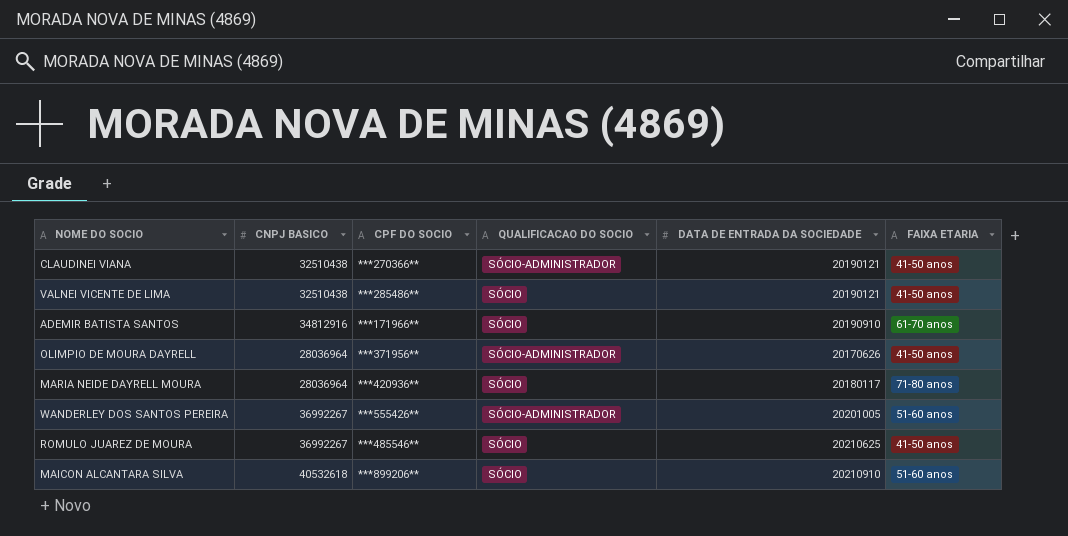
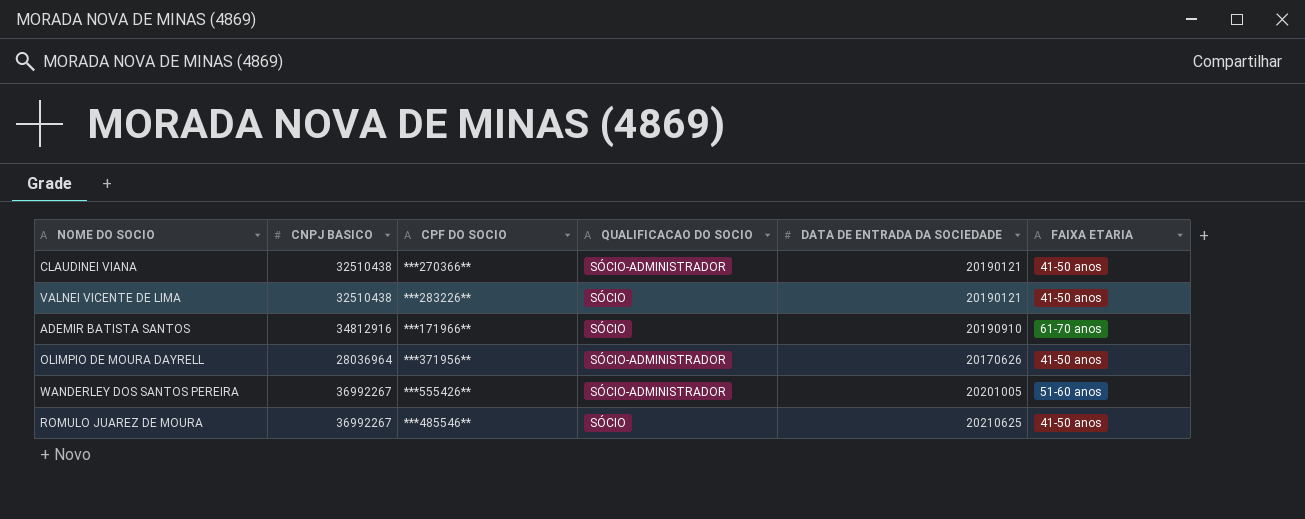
row MARIA NEIDE DAYRELL MOURA: 28036964 | ***420936** | SÓCIO | 20180117 | 71-80 anos -> none
row MAICON ALCANTARA SILVA: 40532618 | ***899206** | SÓCIO | 20210910 | 51-60 anos -> none
VALNEI VICENTE DE LIMA | CPF DO SOCIO: ***285486** -> ***283226**

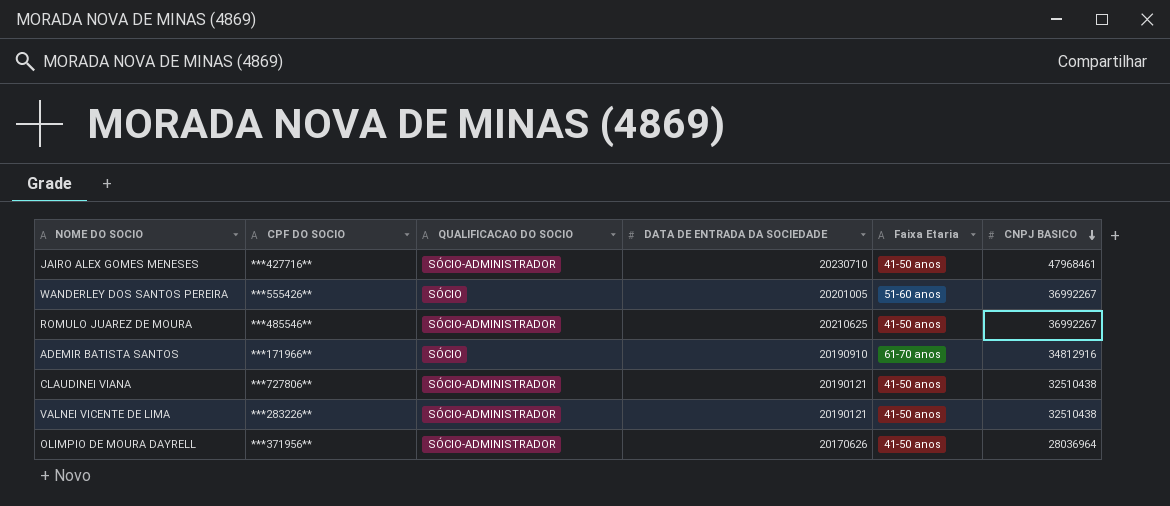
row order: none -> CNPJ BASICO descending
column name: FAIXA ETARIA -> Faixa Etaria
column CNPJ BASICO | position: 2 -> 6
row JAIRO ALEX GOMES MENESES: none -> ***427716** | SÓCIO-ADMINISTRADOR | 20230710 | 41-50 anos | 47968461
WANDERLEY DOS SANTOS PEREIRA | QUALIFICACAO DO SOCIO: SÓCIO-ADMINISTRADOR -> SÓCIO
ROMULO JUAREZ DE MOURA | QUALIFICACAO DO SOCIO: SÓCIO -> SÓCIO-ADMINISTRADOR
CLAUDINEI VIANA | CPF DO SOCIO: ***270366** -> ***727806**
VALNEI VICENTE DE LIMA | QUALIFICACAO DO SOCIO: SÓCIO -> SÓCIO-ADMINISTRADOR

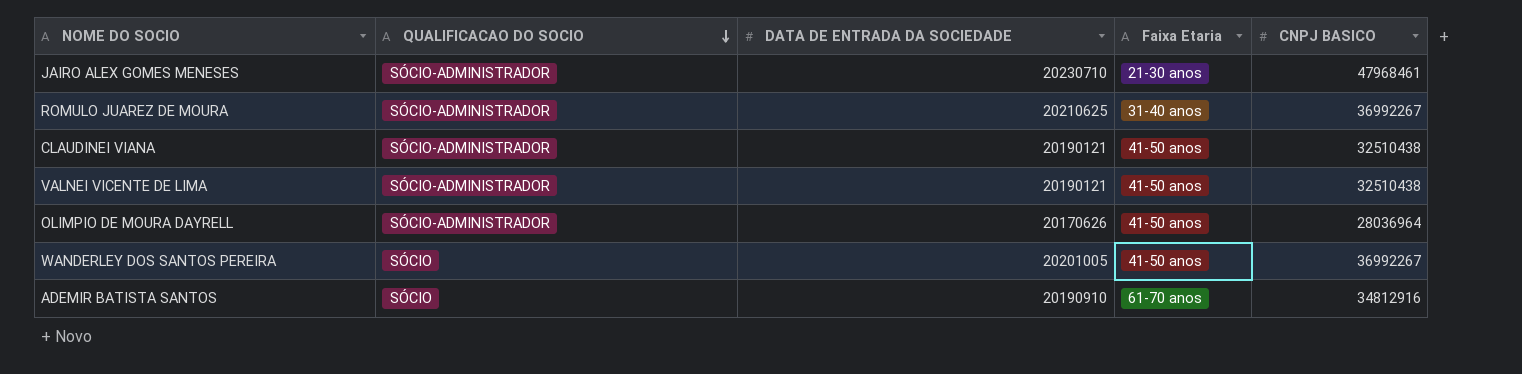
row order: CNPJ BASICO descending -> QUALIFICACAO DO SOCIO descending
column CPF DO SOCIO | position: 2 -> none
JAIRO ALEX GOMES MENESES | Faixa Etaria: 41-50 anos -> 21-30 anos
ROMULO JUAREZ DE MOURA | Faixa Etaria: 41-50 anos -> 31-40 anos
WANDERLEY DOS SANTOS PEREIRA | Faixa Etaria: 51-60 anos -> 41-50 anos

